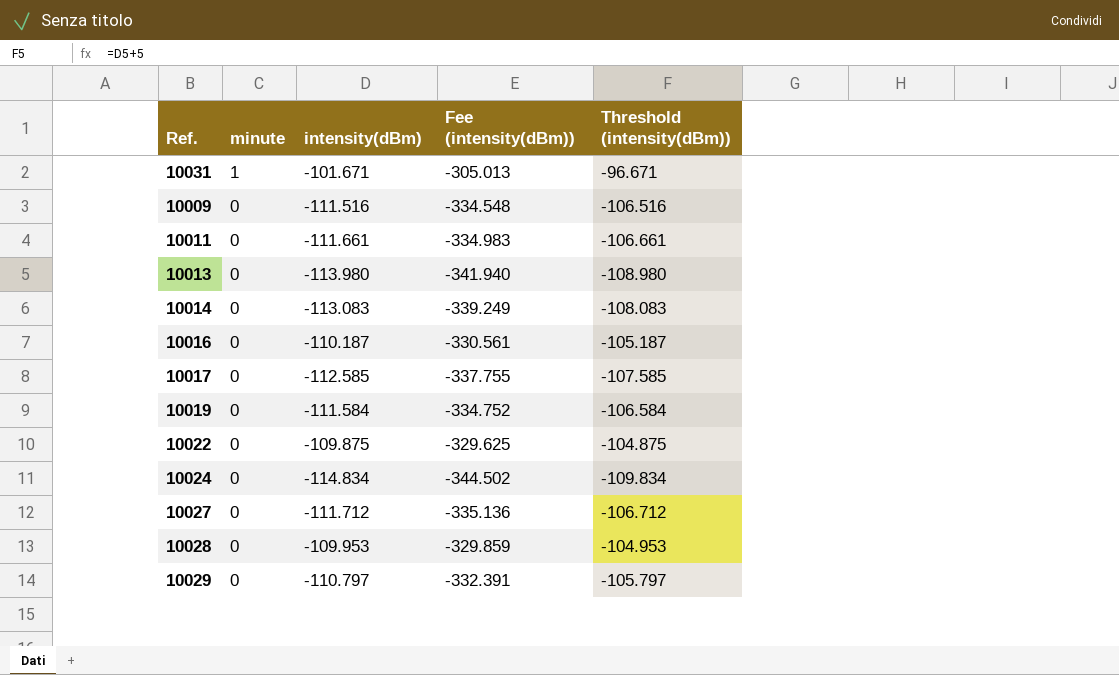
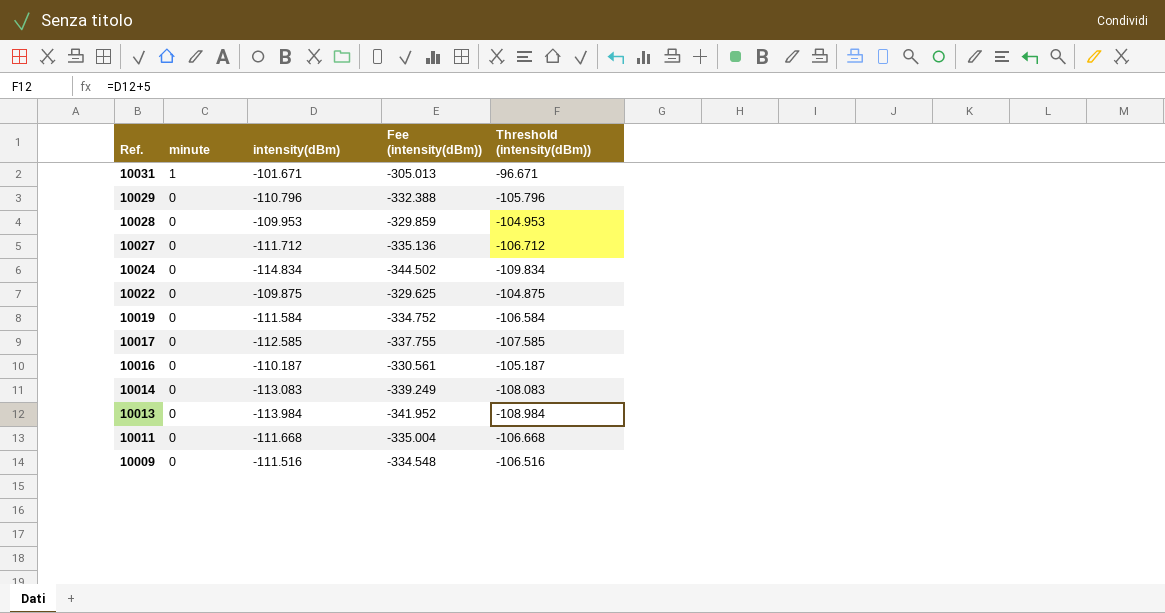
row order: minute descending -> Ref. descending
10029 | intensity(dBm): -110.797 -> -110.796
10029 | Fee (intensity(dBm)): -332.391 -> -332.388
10029 | Threshold (intensity(dBm)): -105.797 -> -105.796
10013 | intensity(dBm): -113.980 -> -113.984
10013 | Fee (intensity(dBm)): -341.940 -> -341.952
10013 | Threshold (intensity(dBm)): -108.980 -> -108.984
10011 | intensity(dBm): -111.661 -> -111.668
10011 | Fee (intensity(dBm)): -334.983 -> -335.004
10011 | Threshold (intensity(dBm)): -106.661 -> -106.668

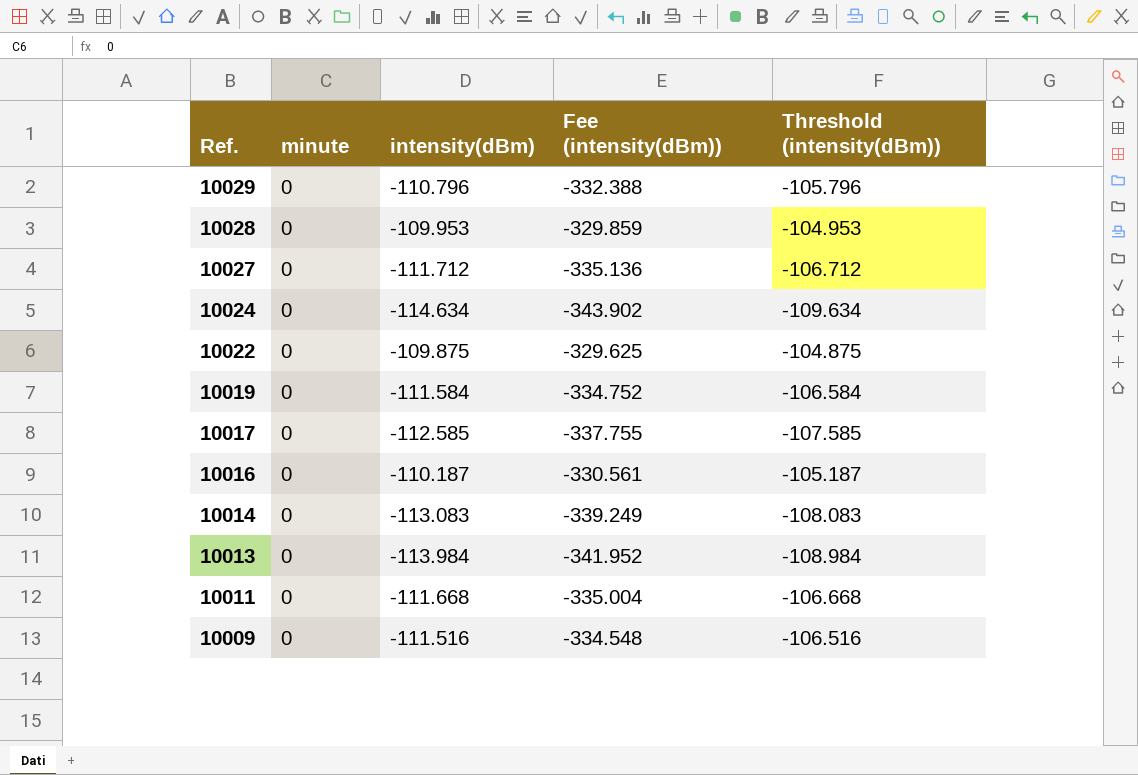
row 10031: 1 | -101.671 | -305.013 | -96.671 -> none
10024 | intensity(dBm): -114.834 -> -114.634
10024 | Fee (intensity(dBm)): -344.502 -> -343.902
10024 | Threshold (intensity(dBm)): -109.834 -> -109.634

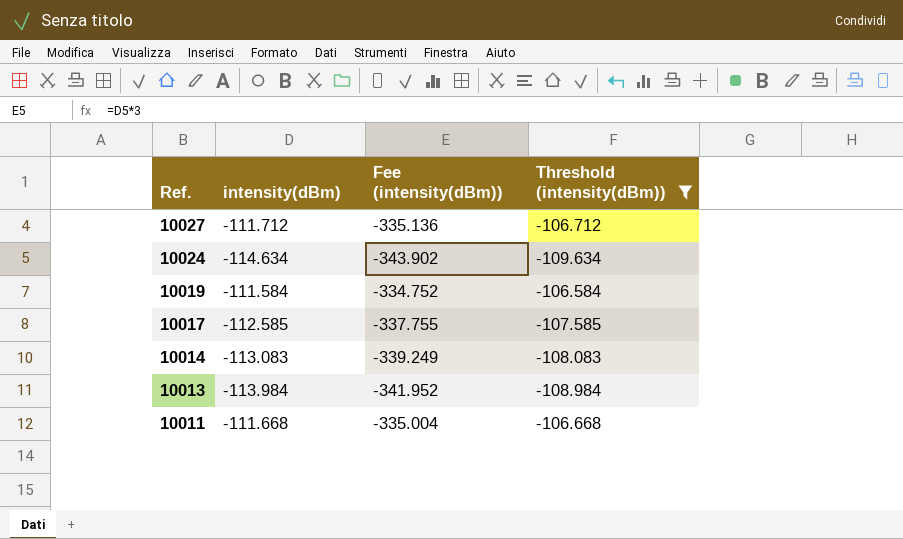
filter: none -> Threshold (intensity(dBm)) <= -106.584
column minute | position: 2 -> none

